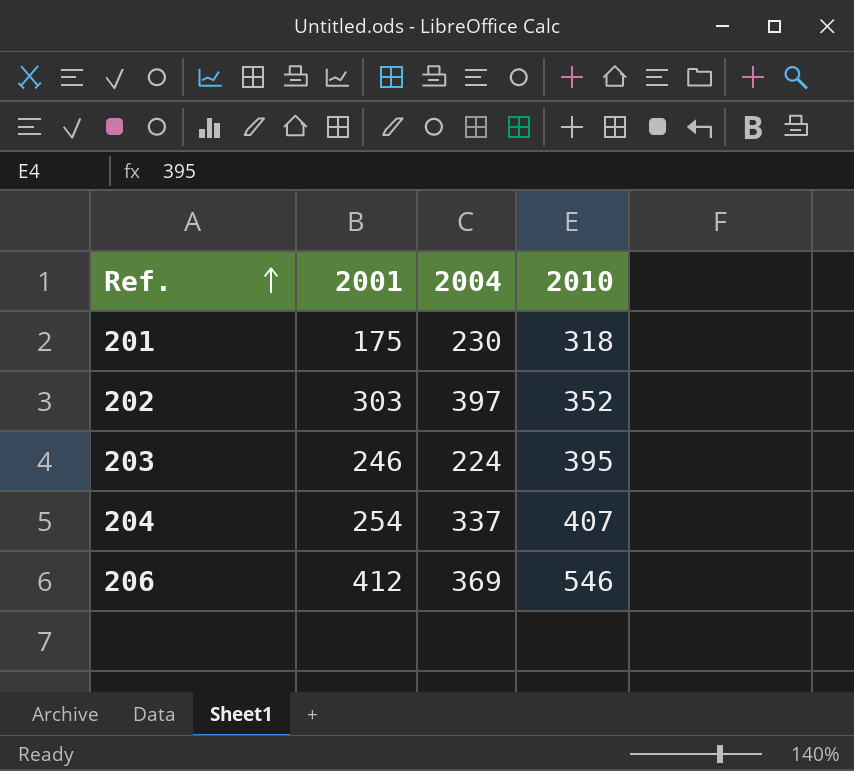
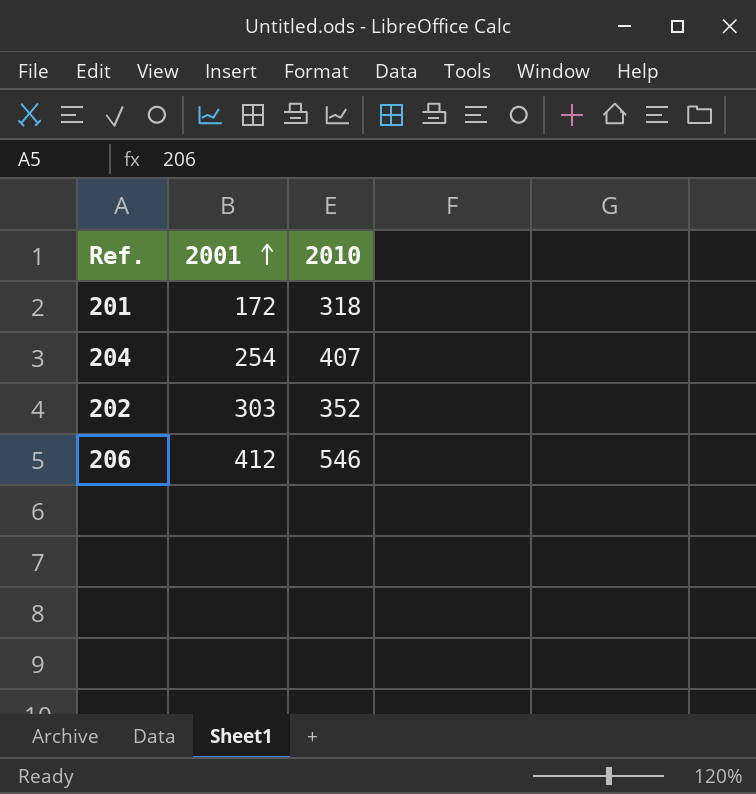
row order: Ref. ascending -> 2001 ascending
column 2004 | position: 3 -> none
row 203: 246 | 224 | 395 -> none
201 | 2001: 175 -> 172

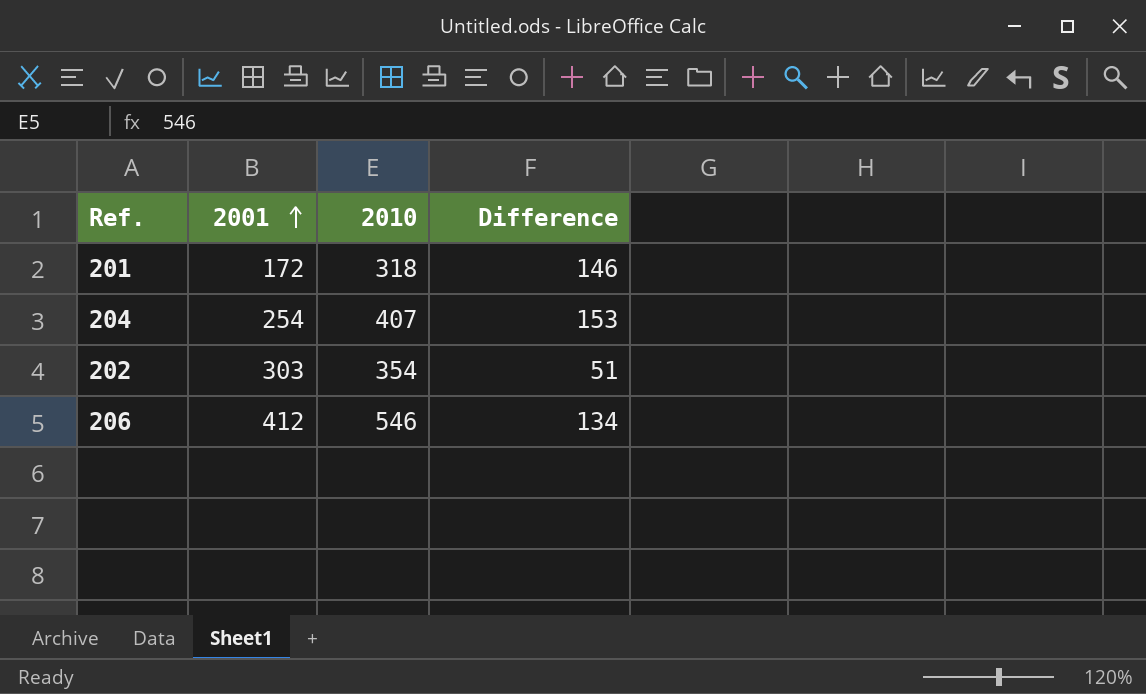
column Difference | formula: none -> [2010] - [2001]
202 | 2010: 352 -> 354

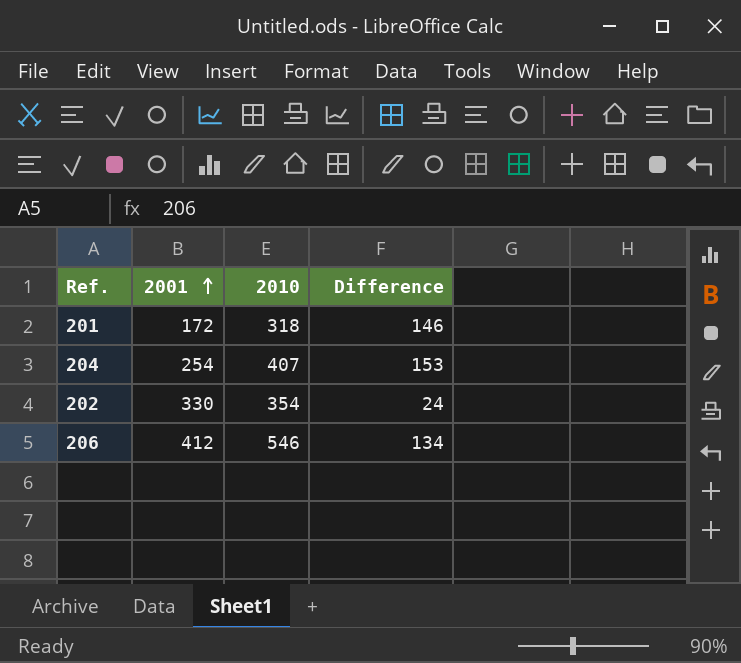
202 | 2001: 303 -> 330
202 | Difference: 51 -> 24

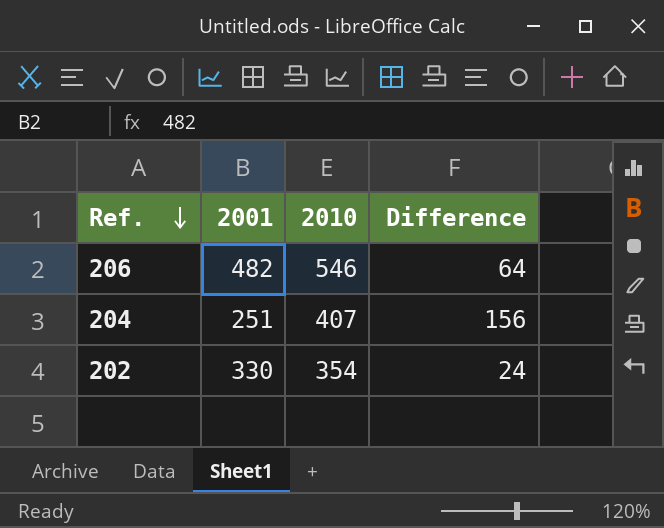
row order: 2001 ascending -> Ref. descending
row 201: 172 | 318 | 146 -> none
206 | 2001: 412 -> 482
206 | Difference: 134 -> 64
204 | 2001: 254 -> 251
204 | Difference: 153 -> 156

